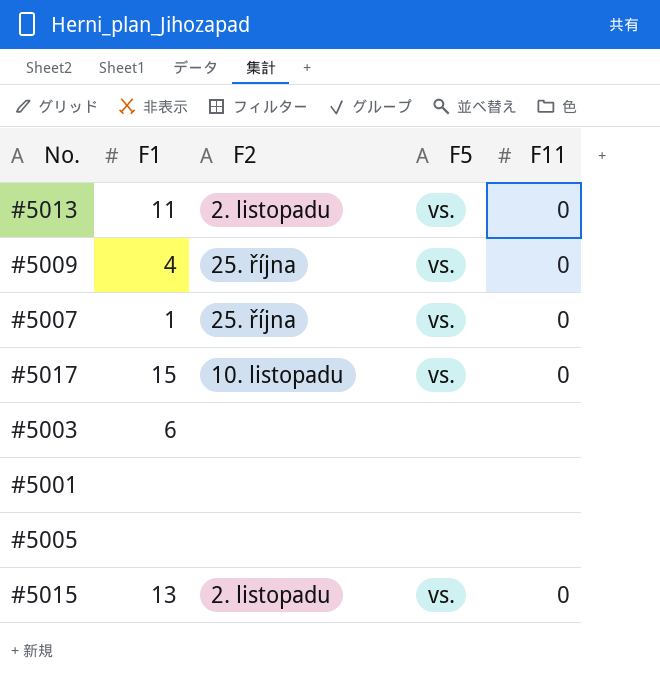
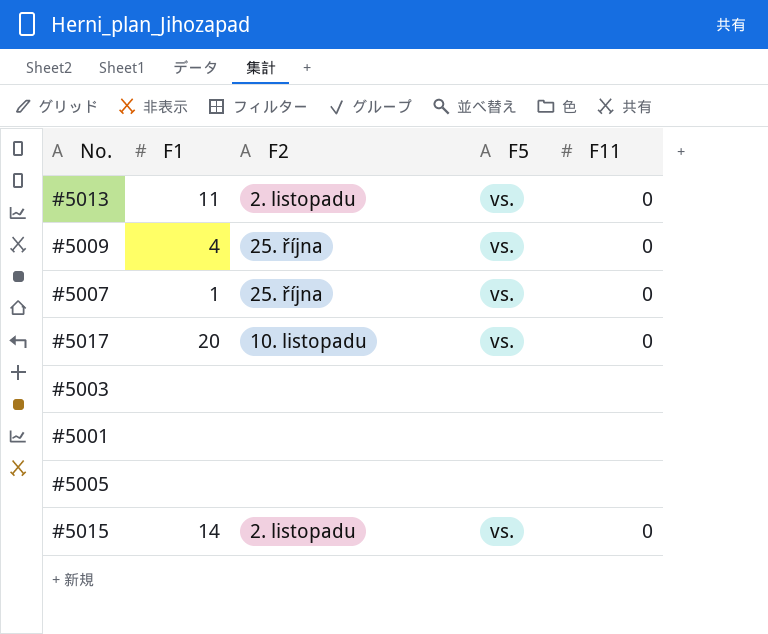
#5017 | F1: 15 -> 20
#5003 | F1: 6 -> none
#5015 | F1: 13 -> 14

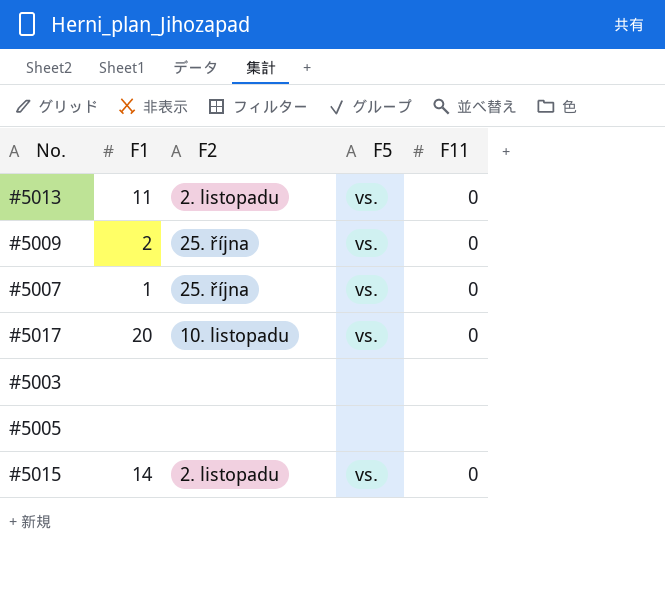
row #5001: none | none | none | none -> none
#5009 | F1: 4 -> 2

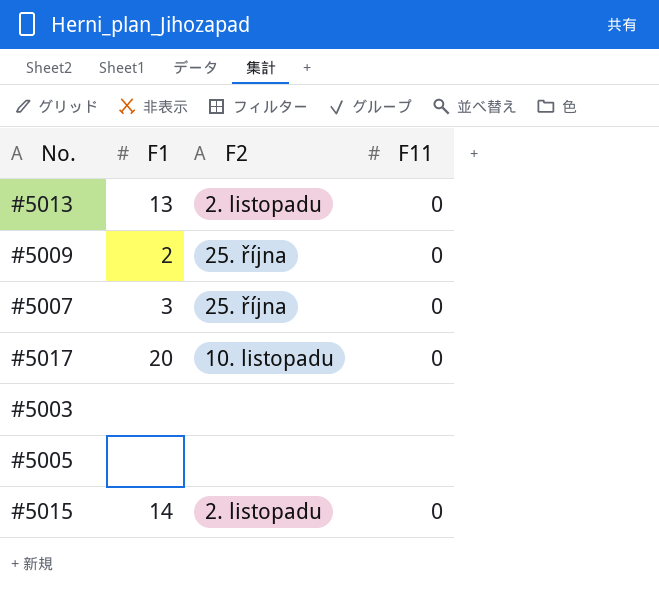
column F5 | position: 4 -> none
#5013 | F1: 11 -> 13
#5007 | F1: 1 -> 3

